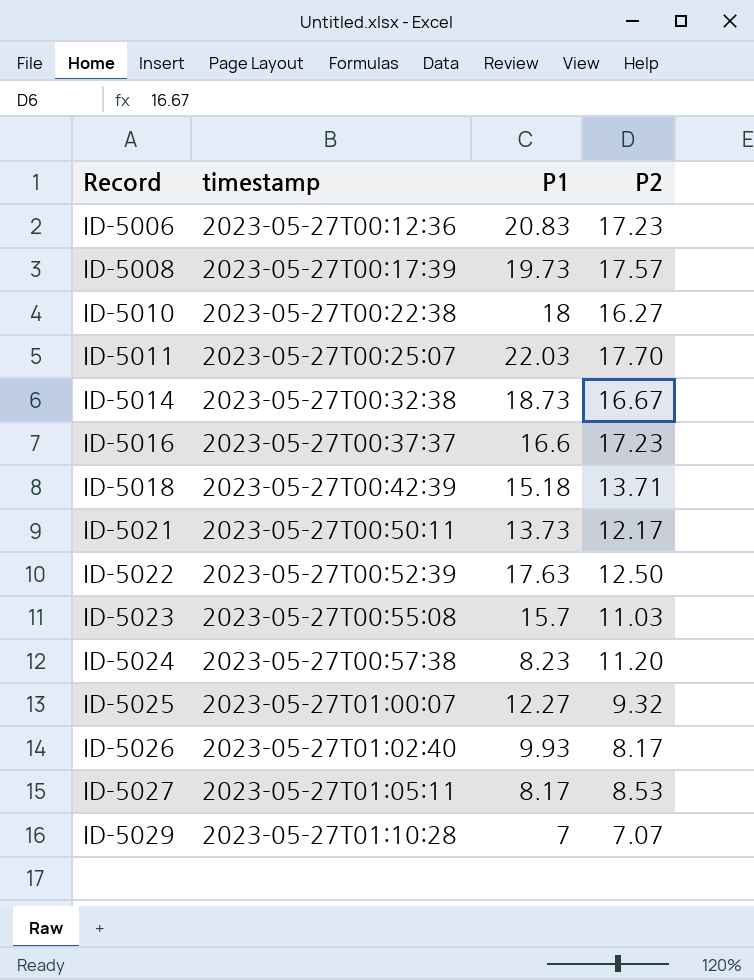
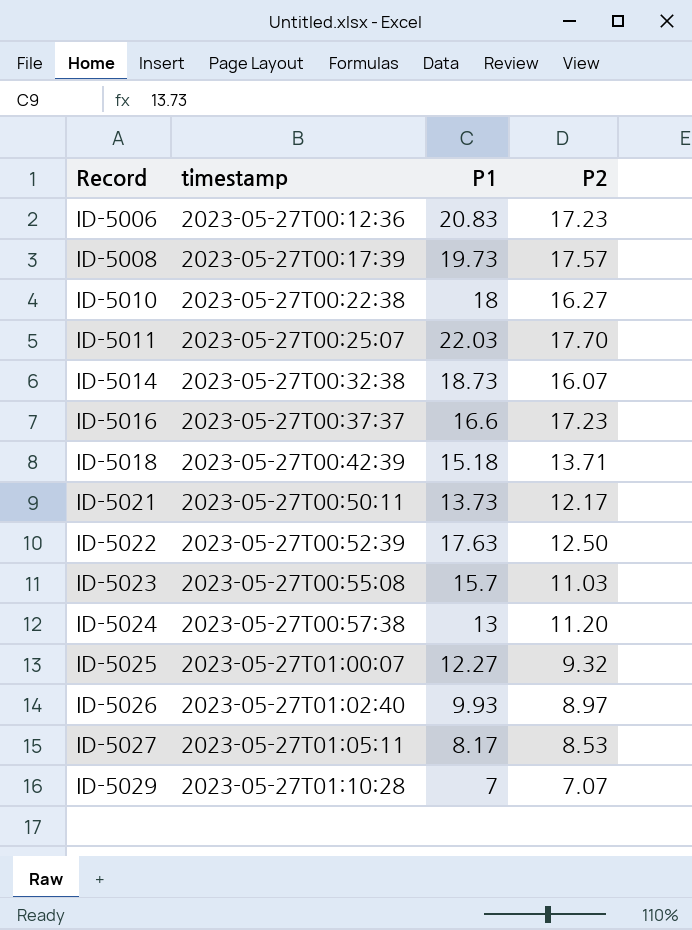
ID-5014 | P2: 16.67 -> 16.07
ID-5024 | P1: 8.23 -> 13
ID-5026 | P2: 8.17 -> 8.97

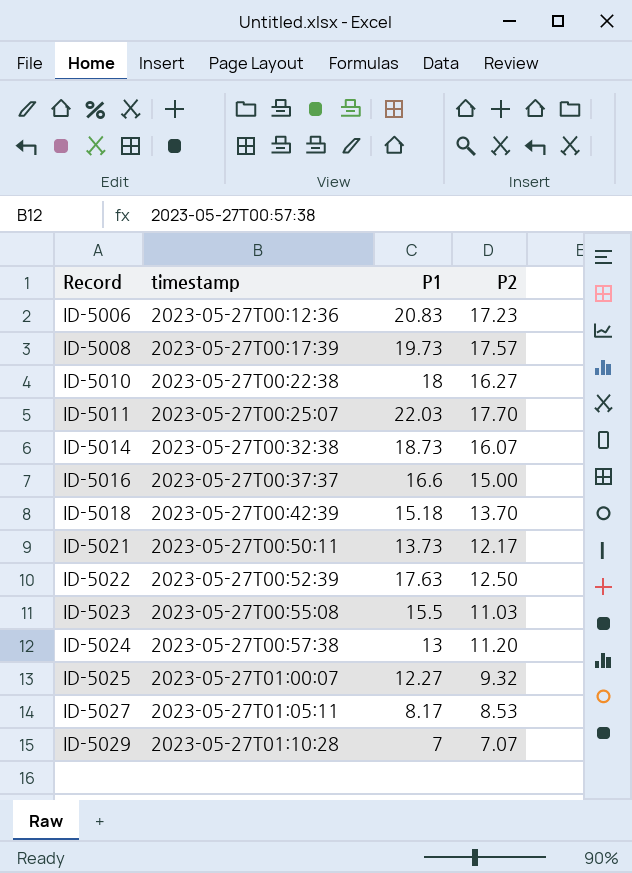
row ID-5026: 2023-05-27T01:02:40 | 9.93 | 8.97 -> none
ID-5016 | P2: 17.23 -> 15.00
ID-5018 | P2: 13.71 -> 13.70
ID-5023 | P1: 15.7 -> 15.5

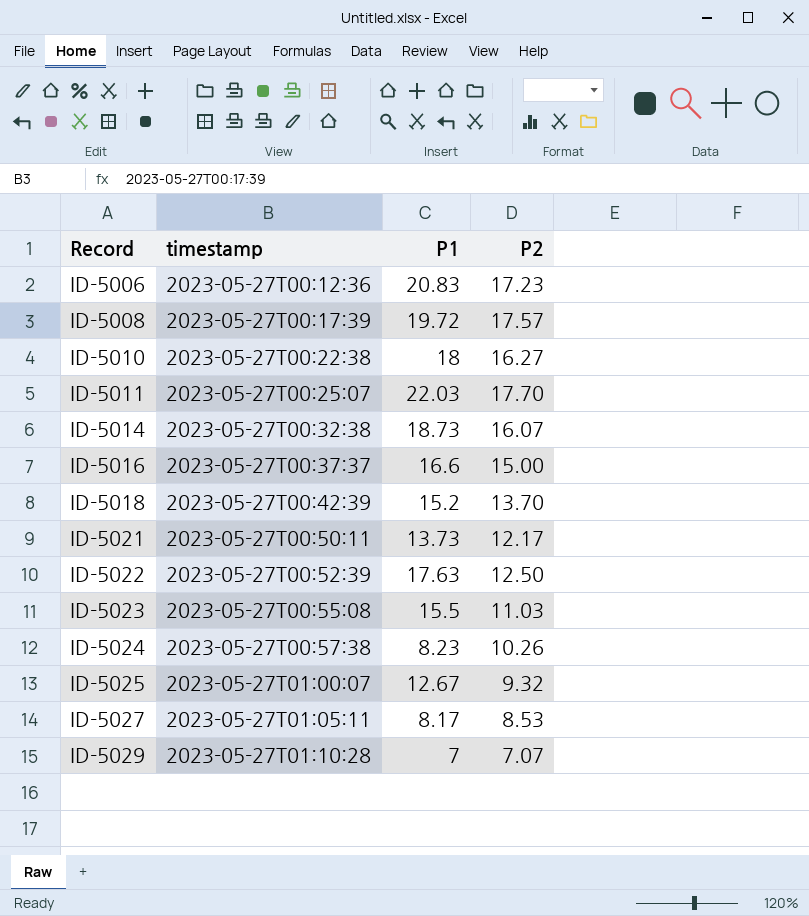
ID-5008 | P1: 19.73 -> 19.72
ID-5018 | P1: 15.18 -> 15.2
ID-5024 | P1: 13 -> 8.23
ID-5024 | P2: 11.20 -> 10.26
ID-5025 | P1: 12.27 -> 12.67

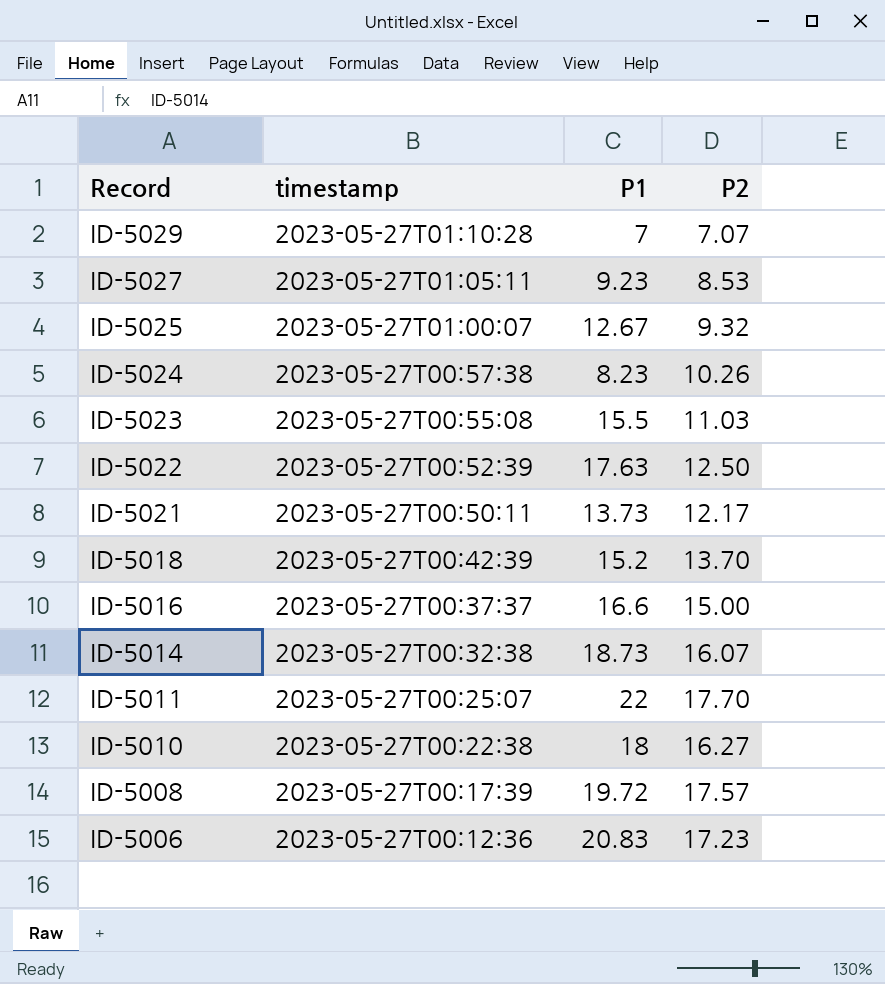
row order: Record ascending -> Record descending
ID-5027 | P1: 8.17 -> 9.23
ID-5011 | P1: 22.03 -> 22

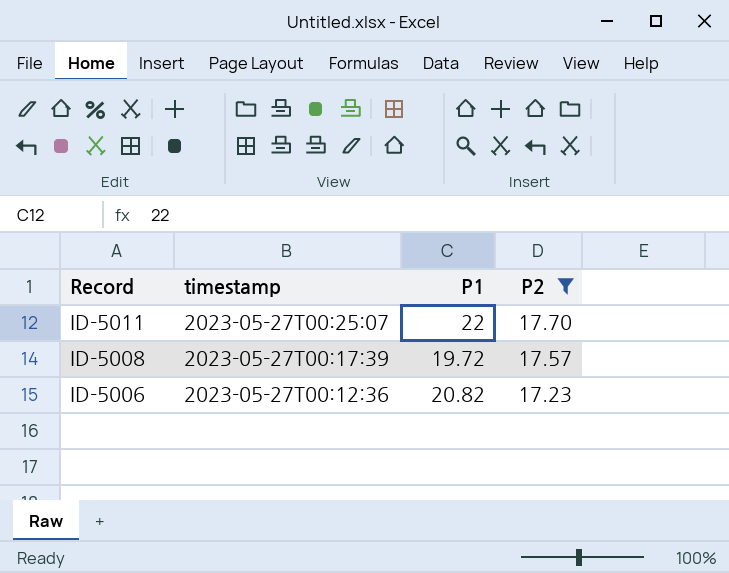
filter: none -> P2 >= 17.23
ID-5006 | P1: 20.83 -> 20.82

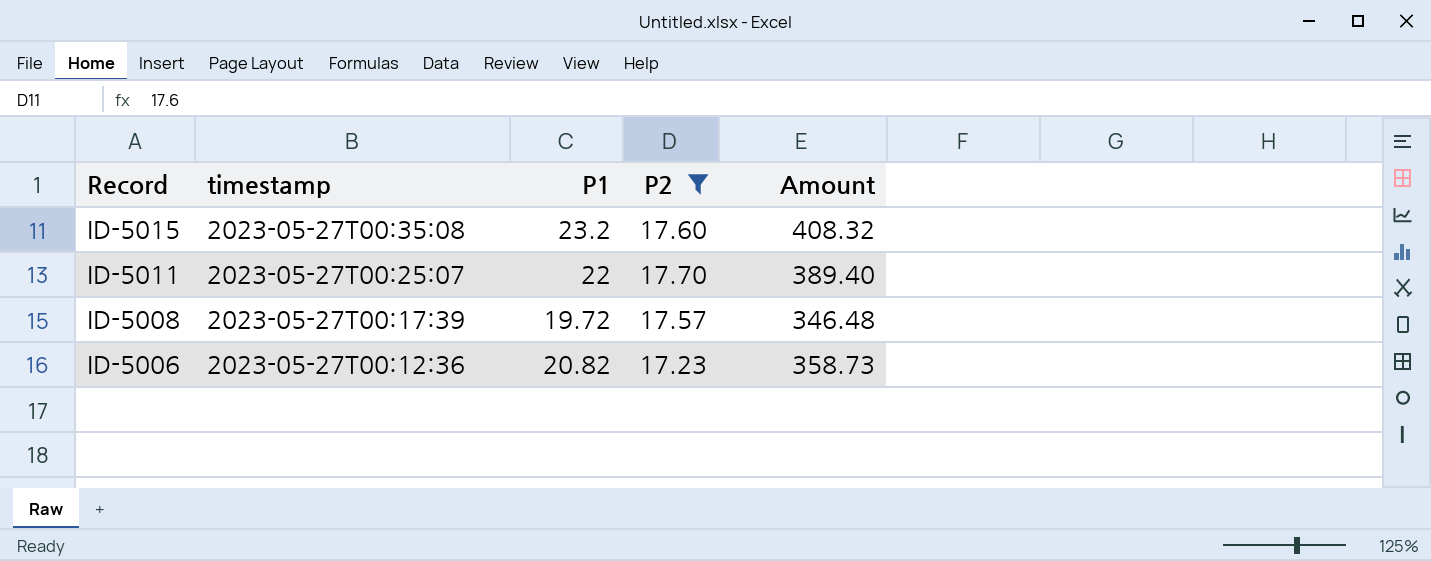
column Amount | formula: none -> [P1] * [P2]
row ID-5015: none -> 2023-05-27T00:35:08 | 23.2 | 17.60 | 408.32

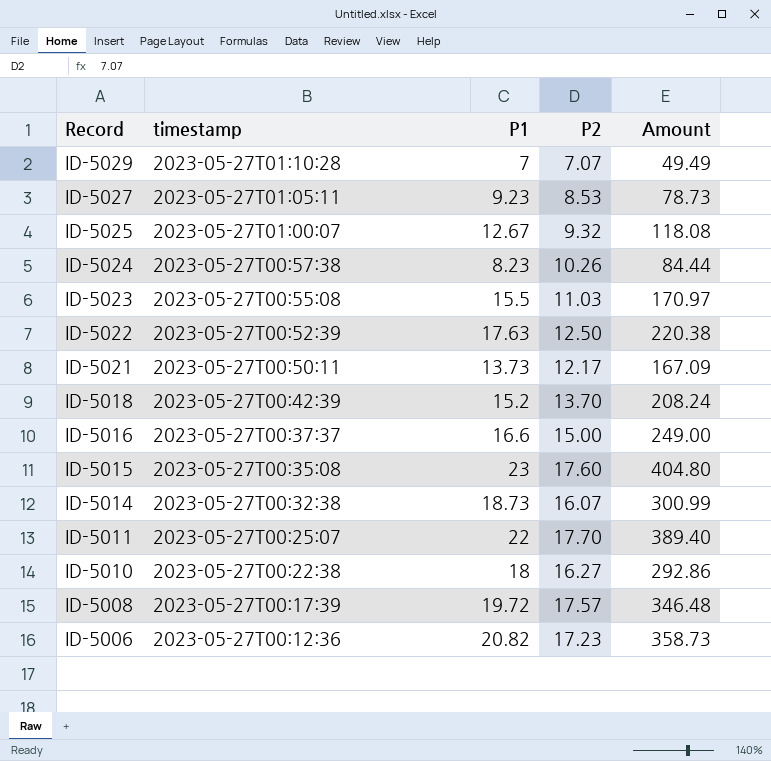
filter: P2 >= 17.23 -> none
ID-5015 | P1: 23.2 -> 23
ID-5015 | Amount: 408.32 -> 404.80

